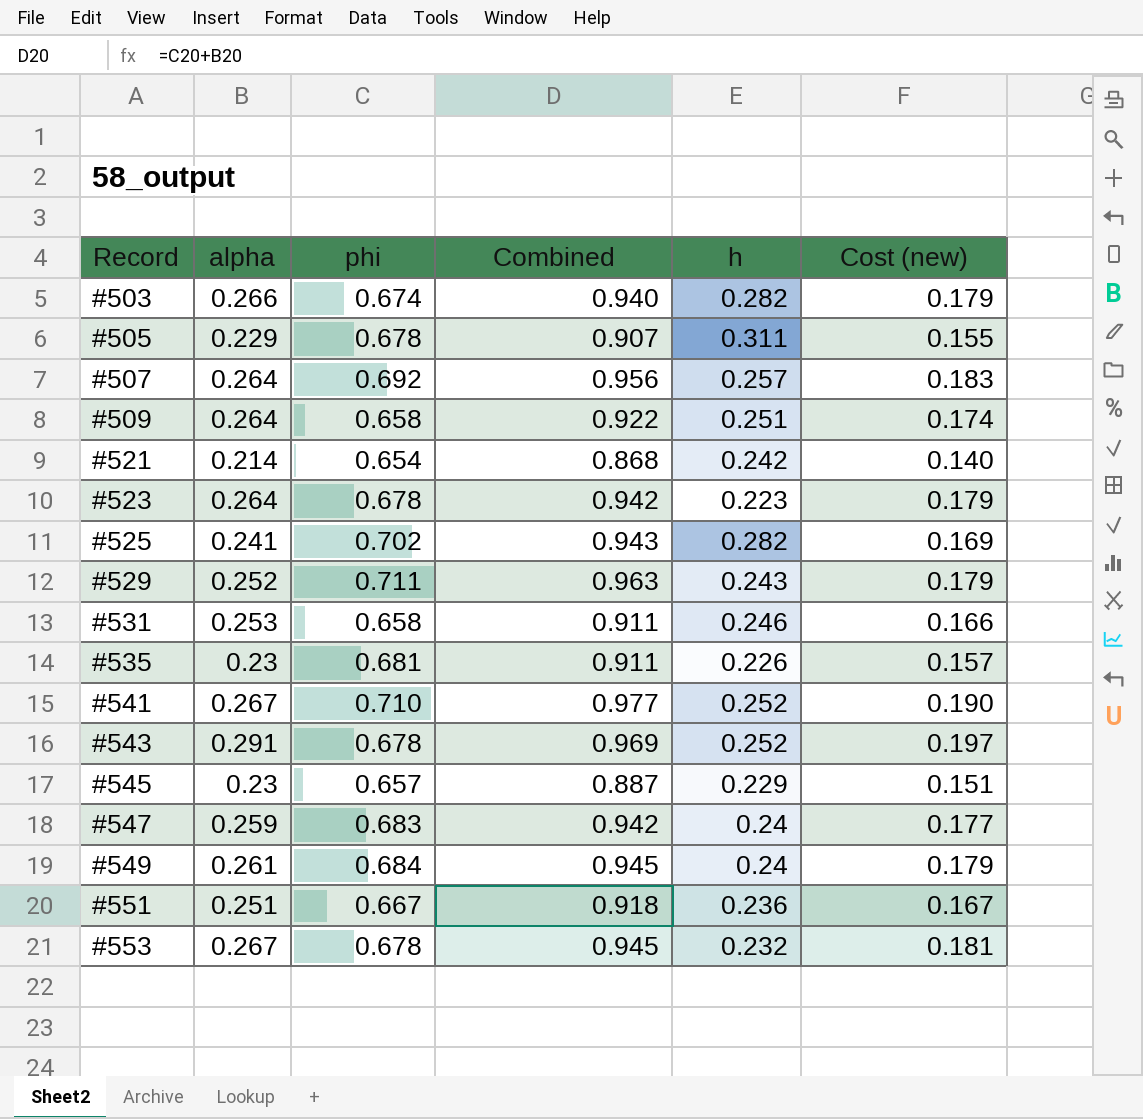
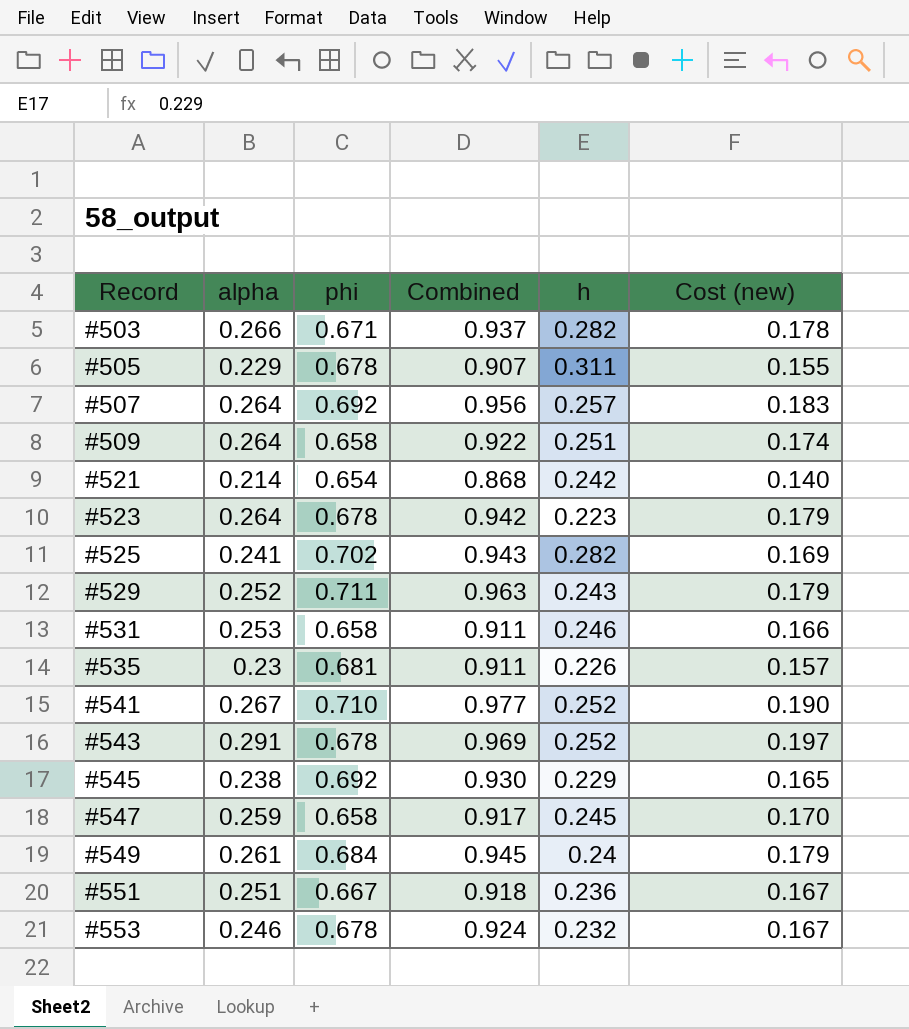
#503 | phi: 0.674 -> 0.671
#503 | Combined: 0.940 -> 0.937
#503 | Cost (new): 0.179 -> 0.178
#545 | alpha: 0.23 -> 0.238
#545 | phi: 0.657 -> 0.692
#545 | Combined: 0.887 -> 0.930
#545 | Cost (new): 0.151 -> 0.165
#547 | phi: 0.683 -> 0.658
#547 | Combined: 0.942 -> 0.917
#547 | h: 0.24 -> 0.245
#547 | Cost (new): 0.177 -> 0.170
#553 | alpha: 0.267 -> 0.246
#553 | Combined: 0.945 -> 0.924
#553 | Cost (new): 0.181 -> 0.167

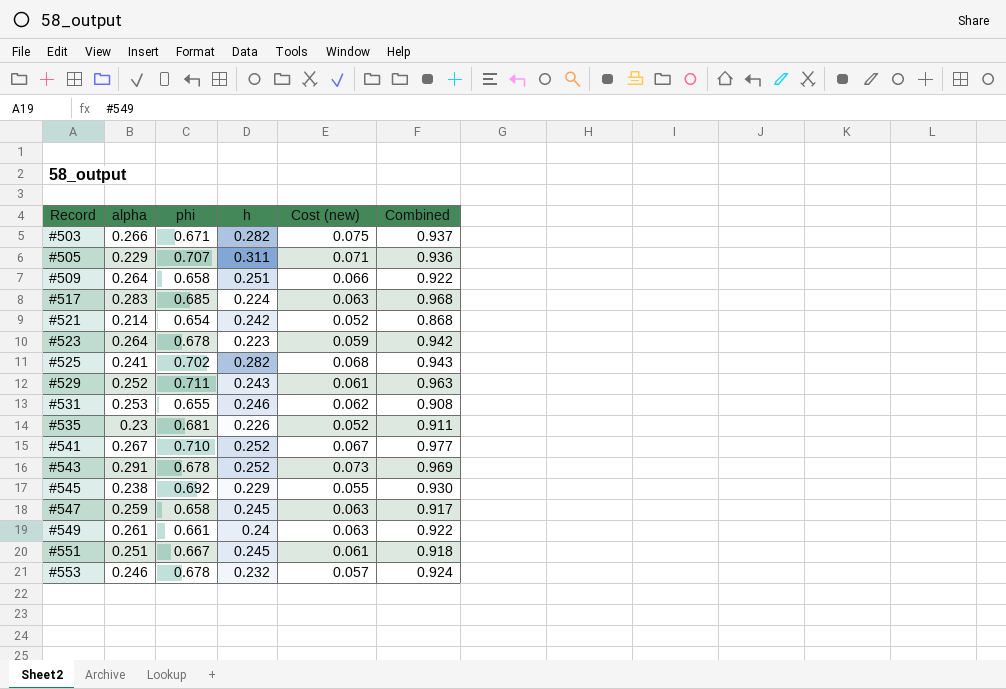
column Cost (new) | formula: [alpha] * [phi] -> [alpha] * [h]
column Combined | position: 4 -> 6
row #507: 0.264 | 0.692 | 0.956 | 0.257 | 0.183 -> none
#505 | phi: 0.678 -> 0.707
#505 | Combined: 0.907 -> 0.936
row #517: none -> 0.283 | 0.685 | 0.224 | 0.063 | 0.968
#531 | phi: 0.658 -> 0.655
#531 | Combined: 0.911 -> 0.908
#549 | phi: 0.684 -> 0.661
#549 | Combined: 0.945 -> 0.922
#551 | h: 0.236 -> 0.245

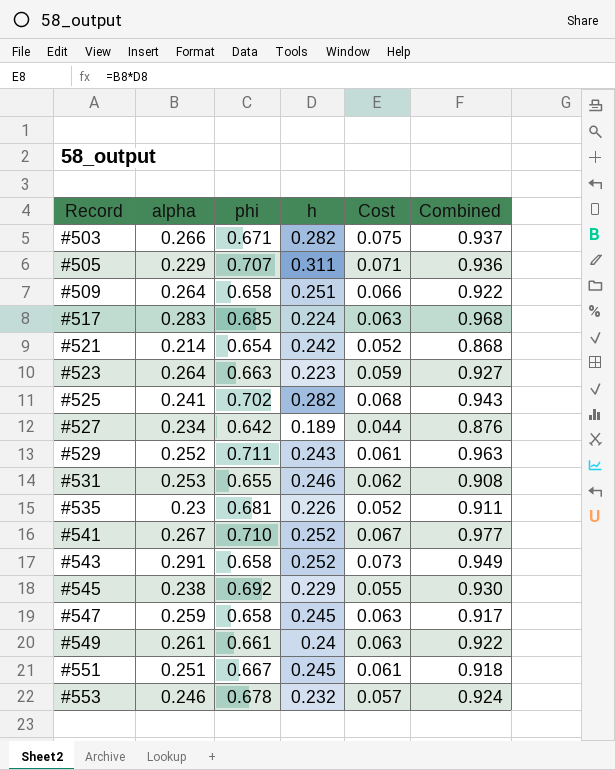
column name: Cost (new) -> Cost
#523 | phi: 0.678 -> 0.663
#523 | Combined: 0.942 -> 0.927
row #527: none -> 0.234 | 0.642 | 0.189 | 0.044 | 0.876
#543 | phi: 0.678 -> 0.658
#543 | Combined: 0.969 -> 0.949

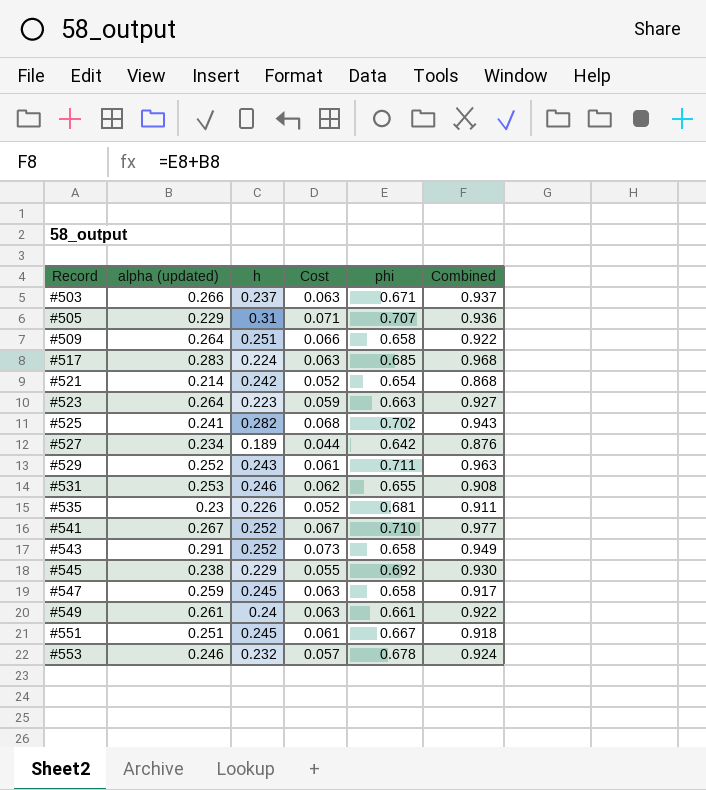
column name: alpha -> alpha (updated)
column phi | position: 3 -> 5
#503 | h: 0.282 -> 0.237
#503 | Cost: 0.075 -> 0.063
#505 | h: 0.311 -> 0.31

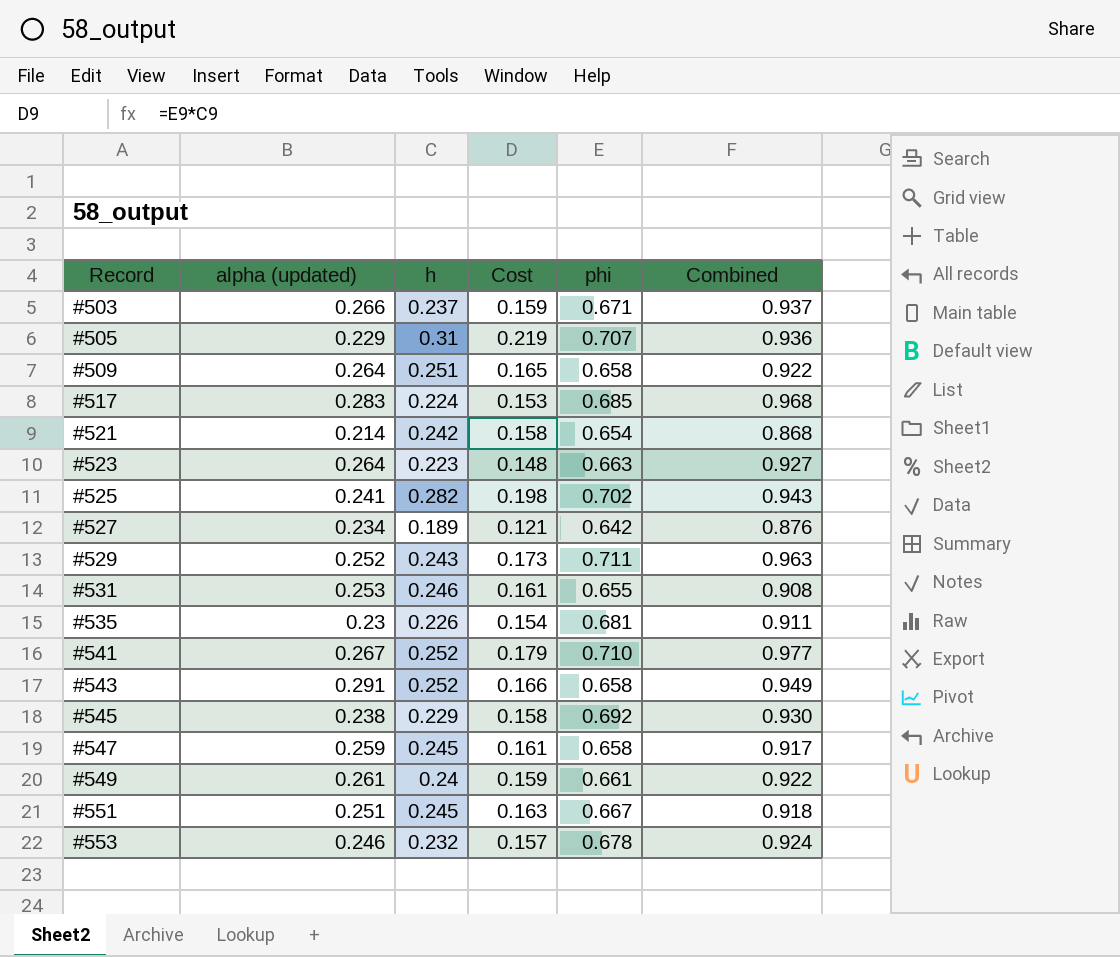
column Cost | formula: [alpha (updated)] * [h] -> [h] * [phi]

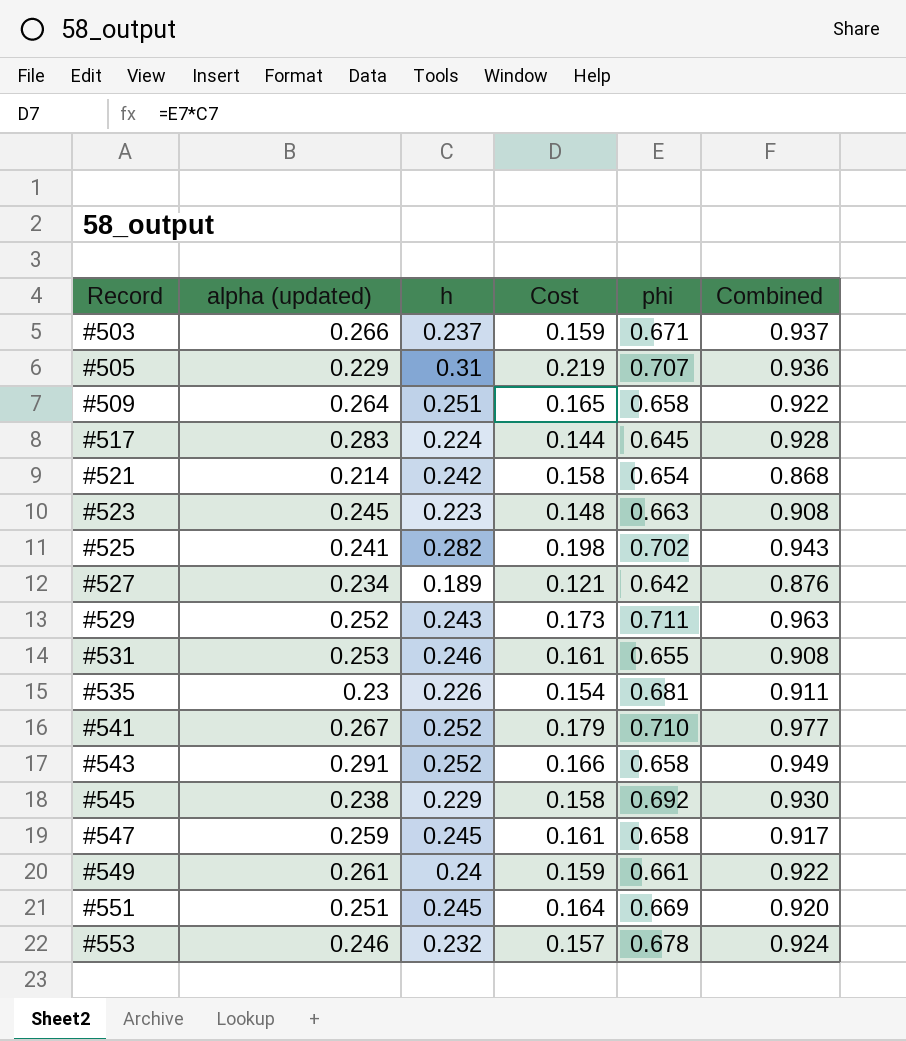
#517 | Cost: 0.153 -> 0.144
#517 | phi: 0.685 -> 0.645
#517 | Combined: 0.968 -> 0.928
#523 | alpha (updated): 0.264 -> 0.245
#523 | Combined: 0.927 -> 0.908
#551 | Cost: 0.163 -> 0.164
#551 | phi: 0.667 -> 0.669
#551 | Combined: 0.918 -> 0.920

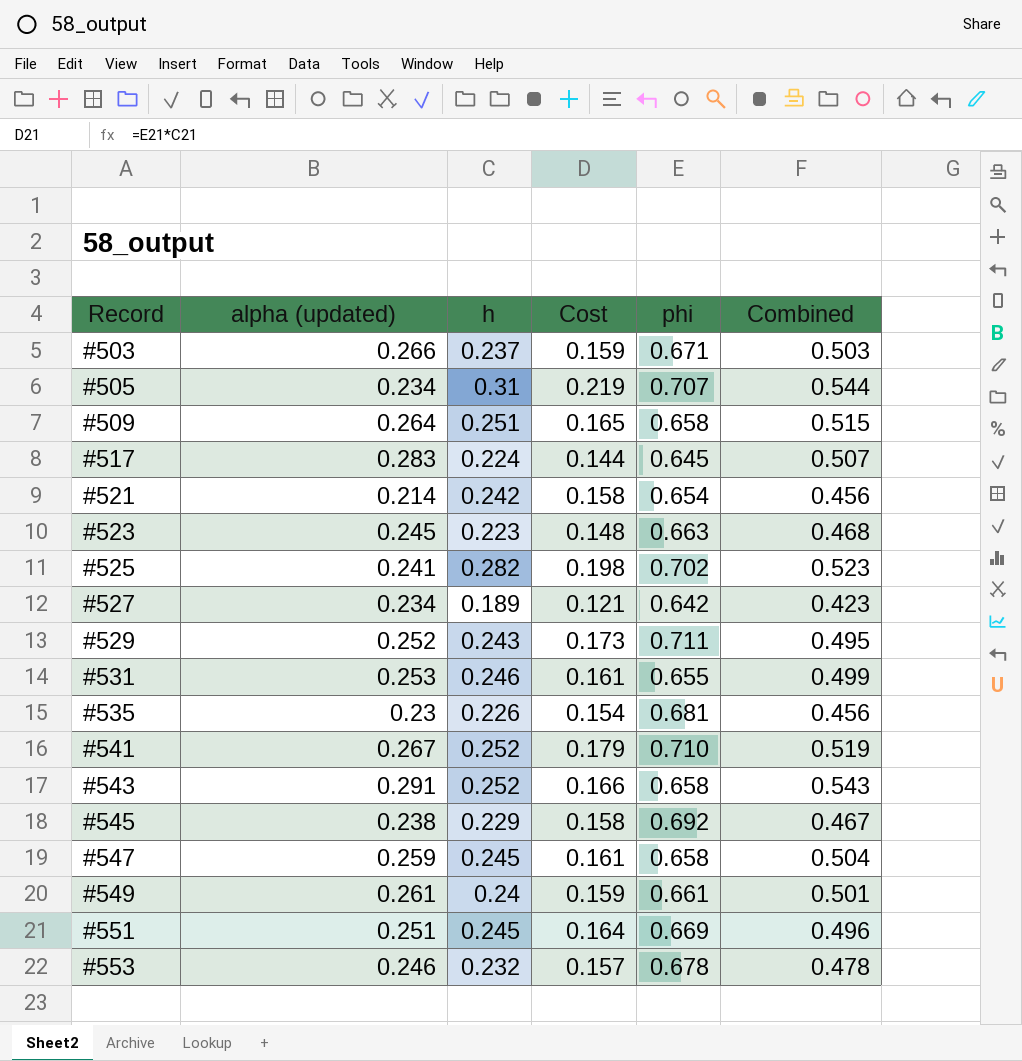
column Combined | formula: [alpha (updated)] + [phi] -> [alpha (updated)] + [h]
#505 | alpha (updated): 0.229 -> 0.234

